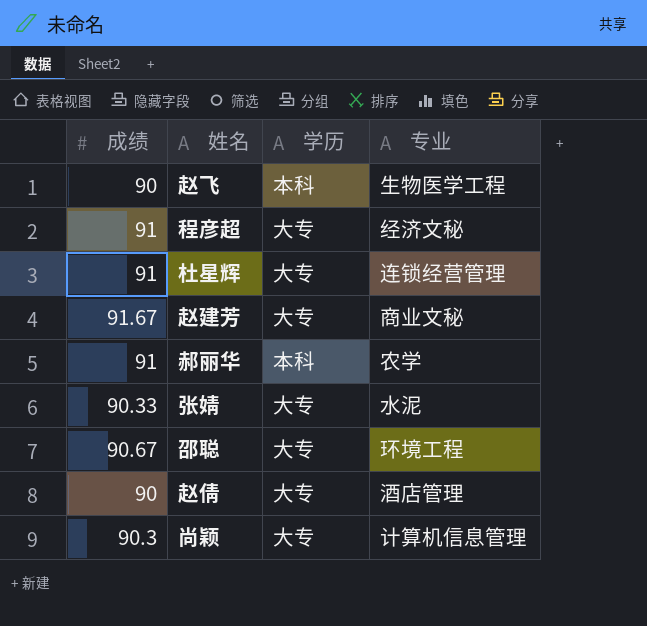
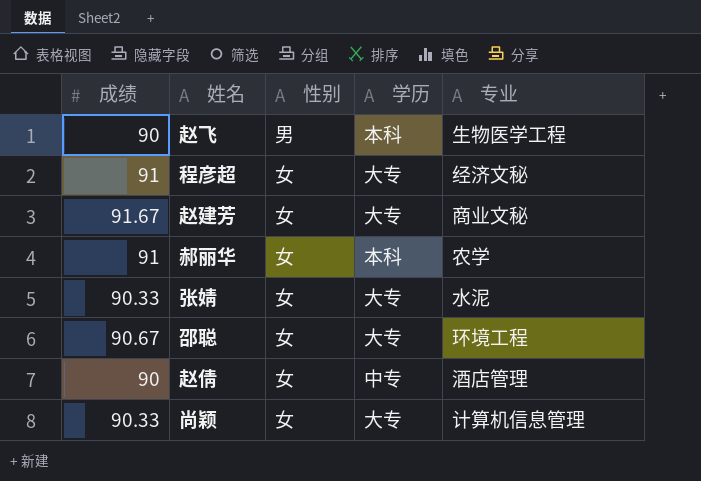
column 性别 | position: none -> 3
row 杜星辉: 91 | 大专 | 连锁经营管理 -> none
赵倩 | 学历: 大专 -> 中专
尚颖 | 成绩: 90.3 -> 90.33

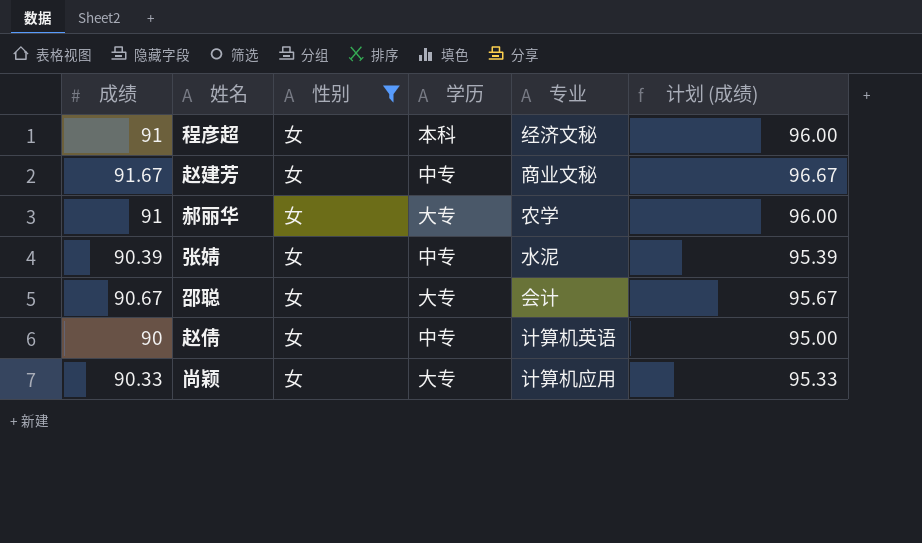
filter: none -> 性别 = 女
column 计划 (成绩) | formula: none -> [成绩] + 5
程彦超 | 学历: 大专 -> 本科
赵建芳 | 学历: 大专 -> 中专
郝丽华 | 学历: 本科 -> 大专
张婧 | 成绩: 90.33 -> 90.39
张婧 | 学历: 大专 -> 中专
邵聪 | 专业: 环境工程 -> 会计
赵倩 | 专业: 酒店管理 -> 计算机英语
尚颖 | 专业: 计算机信息管理 -> 计算机应用

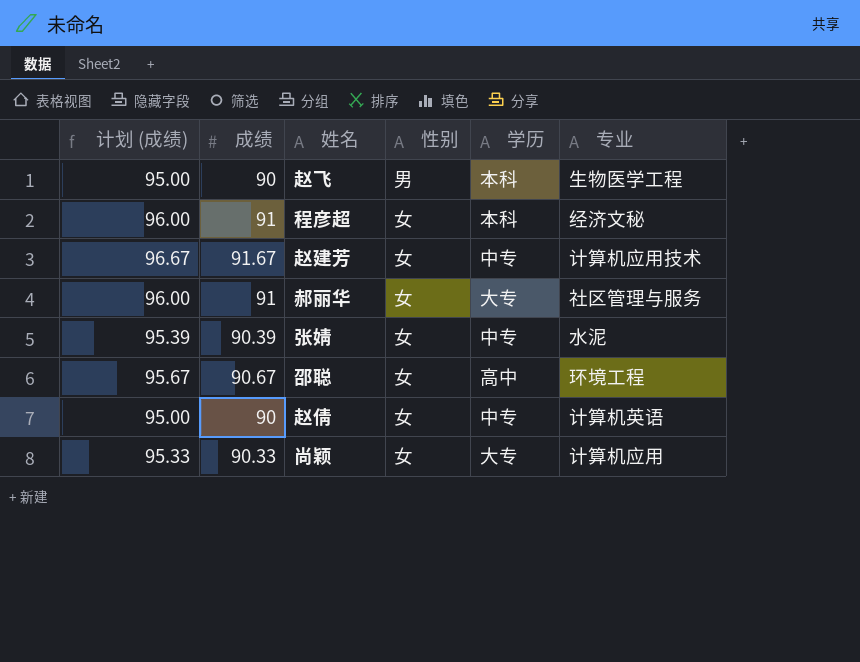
filter: 性别 = 女 -> none
column 计划 (成绩) | position: 6 -> 1
赵建芳 | 专业: 商业文秘 -> 计算机应用技术
郝丽华 | 专业: 农学 -> 社区管理与服务
邵聪 | 学历: 大专 -> 高中
邵聪 | 专业: 会计 -> 环境工程

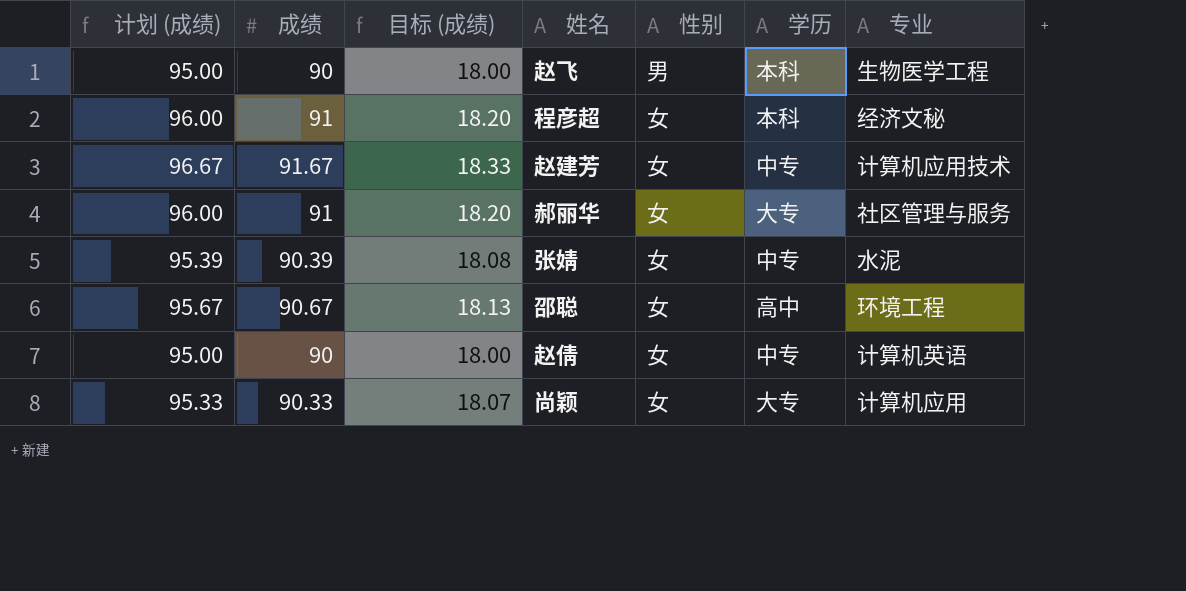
column 目标 (成绩) | formula: none -> [成绩] * 0.2

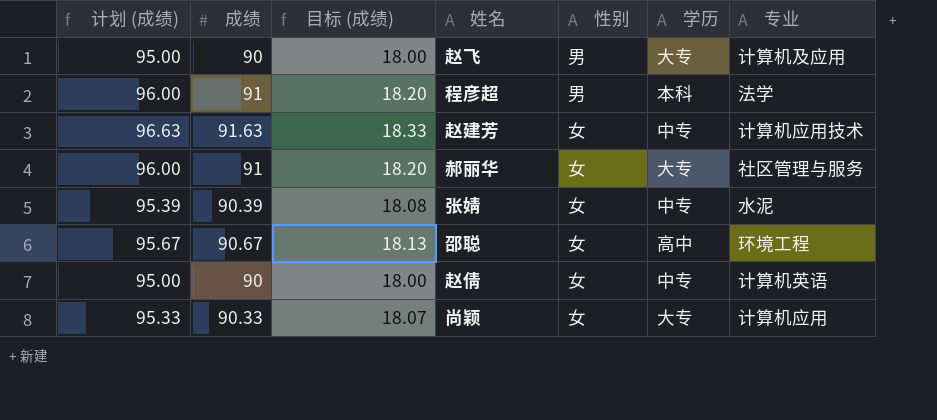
赵飞 | 学历: 本科 -> 大专
赵飞 | 专业: 生物医学工程 -> 计算机及应用
程彦超 | 性别: 女 -> 男
程彦超 | 专业: 经济文秘 -> 法学
赵建芳 | 计划 (成绩): 96.67 -> 96.63
赵建芳 | 成绩: 91.67 -> 91.63

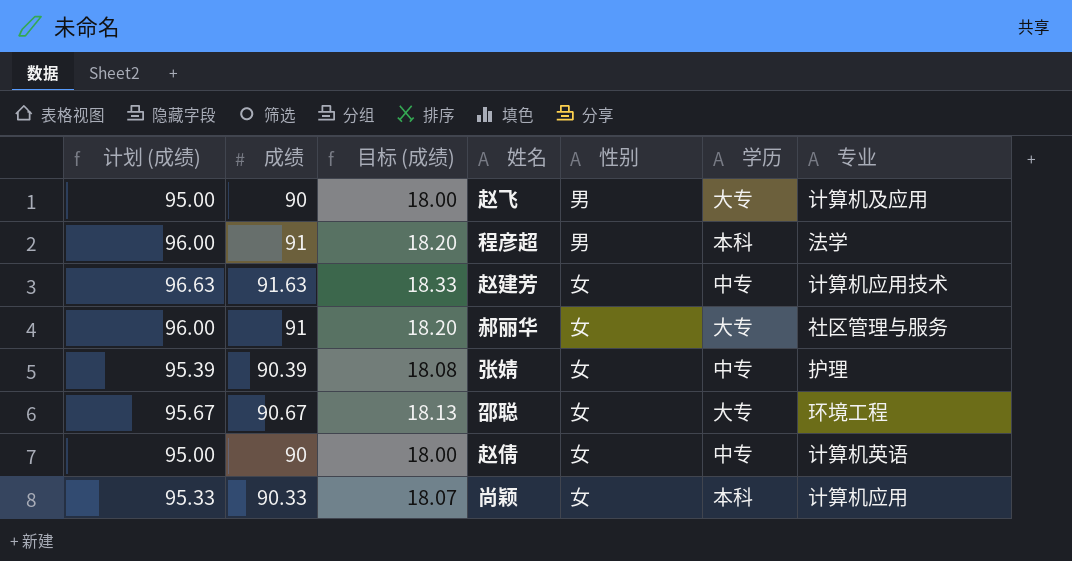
张婧 | 专业: 水泥 -> 护理
邵聪 | 学历: 高中 -> 大专
尚颖 | 学历: 大专 -> 本科

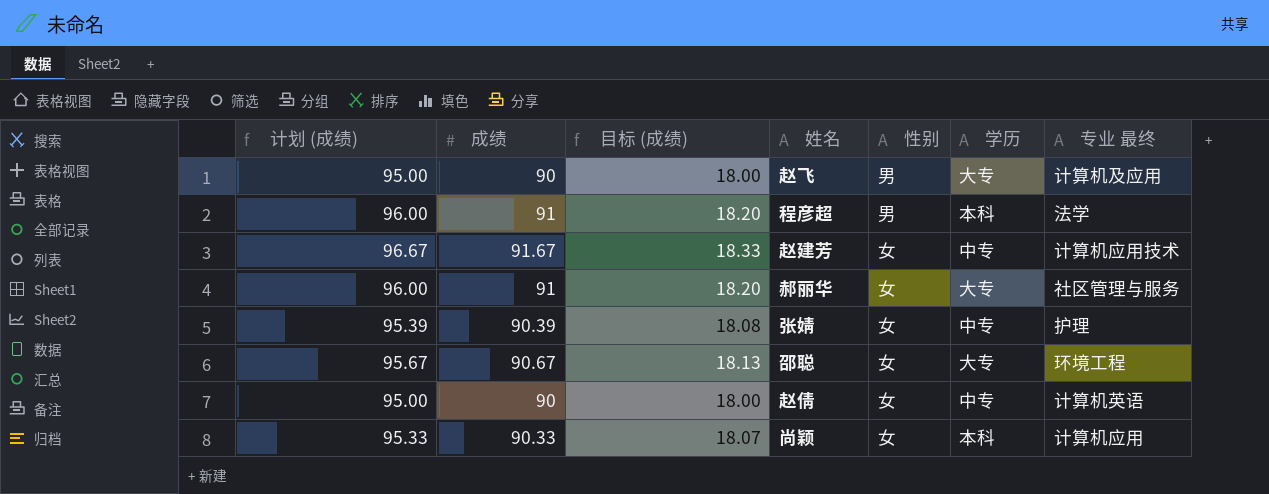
column name: 专业 -> 专业 最终
赵建芳 | 计划 (成绩): 96.63 -> 96.67
赵建芳 | 成绩: 91.63 -> 91.67

